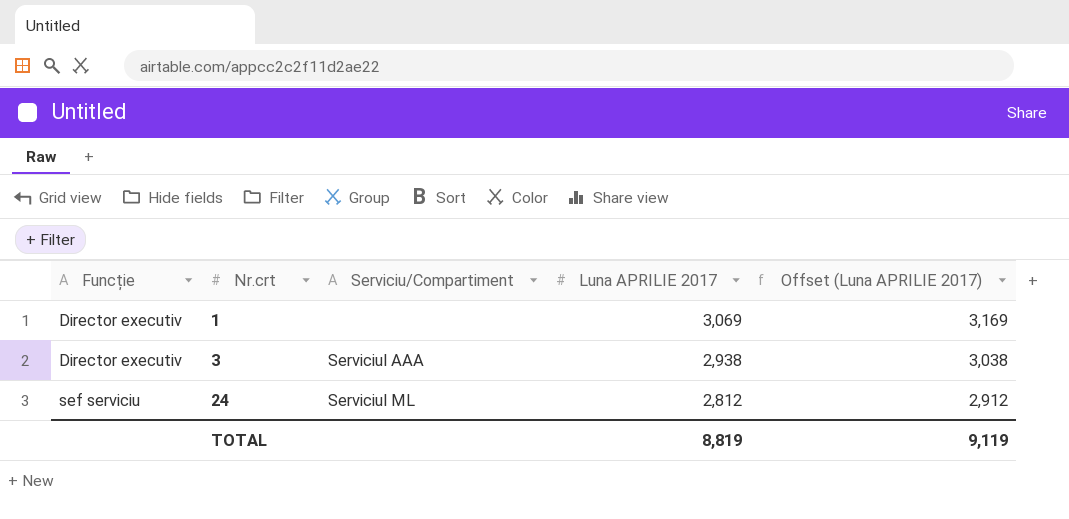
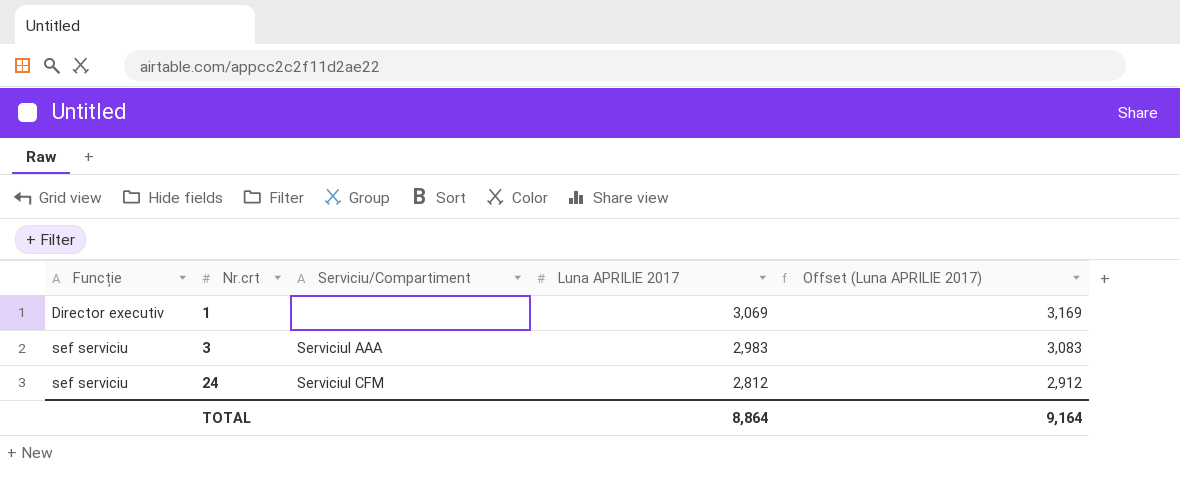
3 | Funcție: Director executiv -> sef serviciu
3 | Luna APRILIE 2017: 2,938 -> 2,983
3 | Offset (Luna APRILIE 2017): 3,038 -> 3,083
24 | Serviciu/Compartiment: Serviciul ML -> Serviciul CFM
TOTAL | Luna APRILIE 2017: 8,819 -> 8,864
TOTAL | Offset (Luna APRILIE 2017): 9,119 -> 9,164

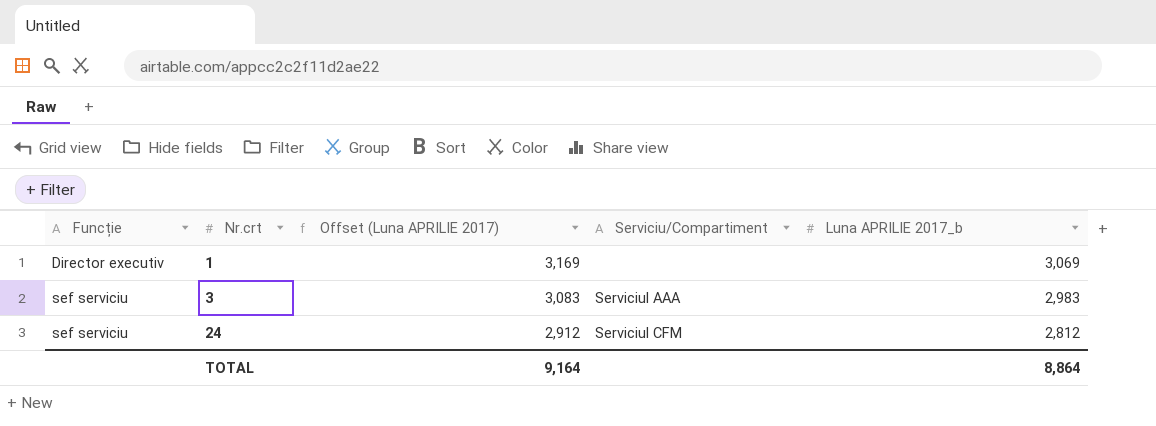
column Offset (Luna APRILIE 2017) | position: 5 -> 3
column name: Luna APRILIE 2017 -> Luna APRILIE 2017_b

